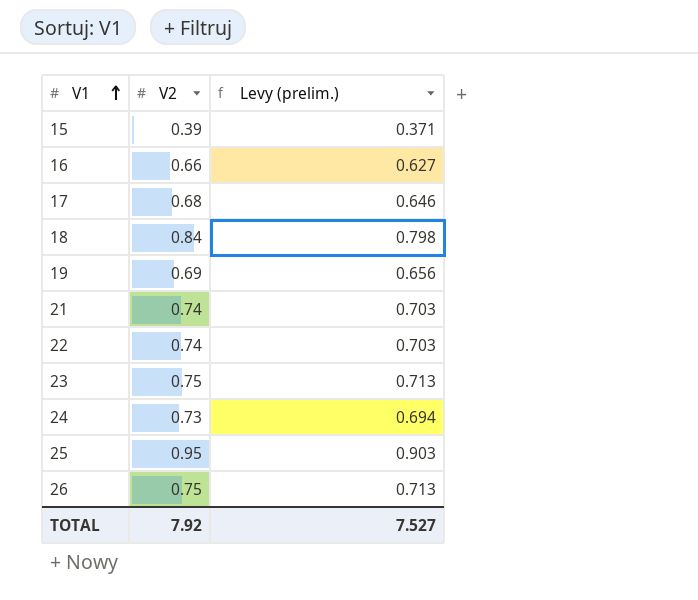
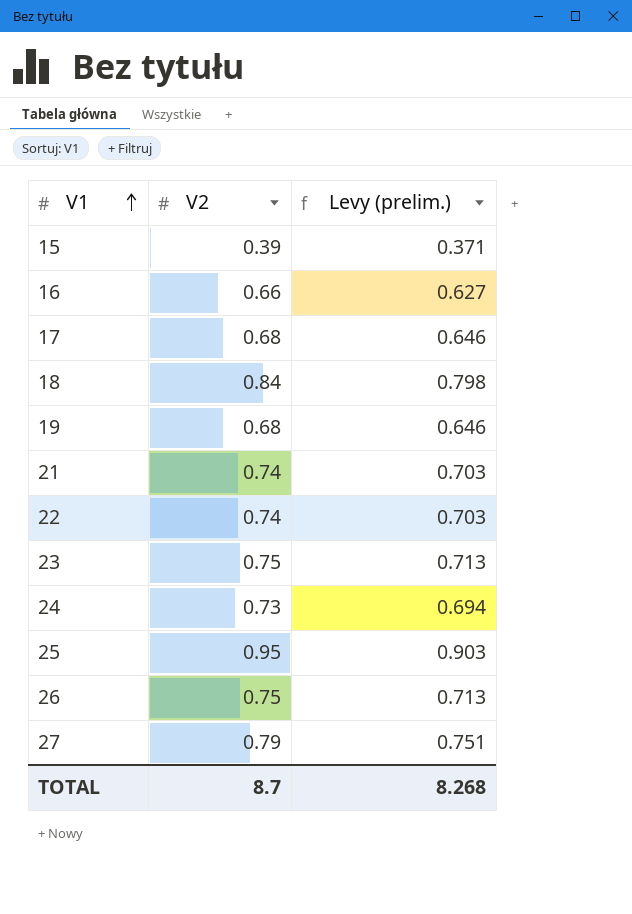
19 | V2: 0.69 -> 0.68
19 | Levy (prelim.): 0.656 -> 0.646
row 27: none -> 0.79 | 0.751
TOTAL | V2: 7.92 -> 8.7
TOTAL | Levy (prelim.): 7.527 -> 8.268

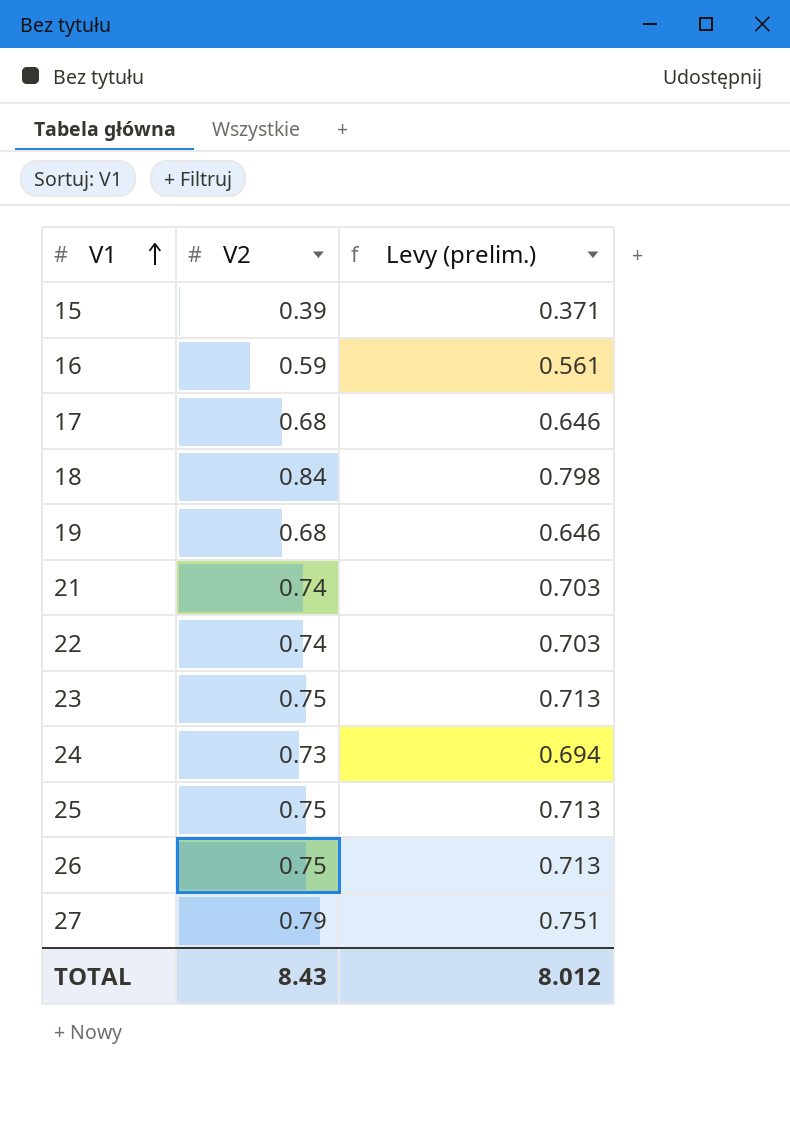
16 | V2: 0.66 -> 0.59
16 | Levy (prelim.): 0.627 -> 0.561
25 | V2: 0.95 -> 0.75
25 | Levy (prelim.): 0.903 -> 0.713
TOTAL | V2: 8.7 -> 8.43
TOTAL | Levy (prelim.): 8.268 -> 8.012

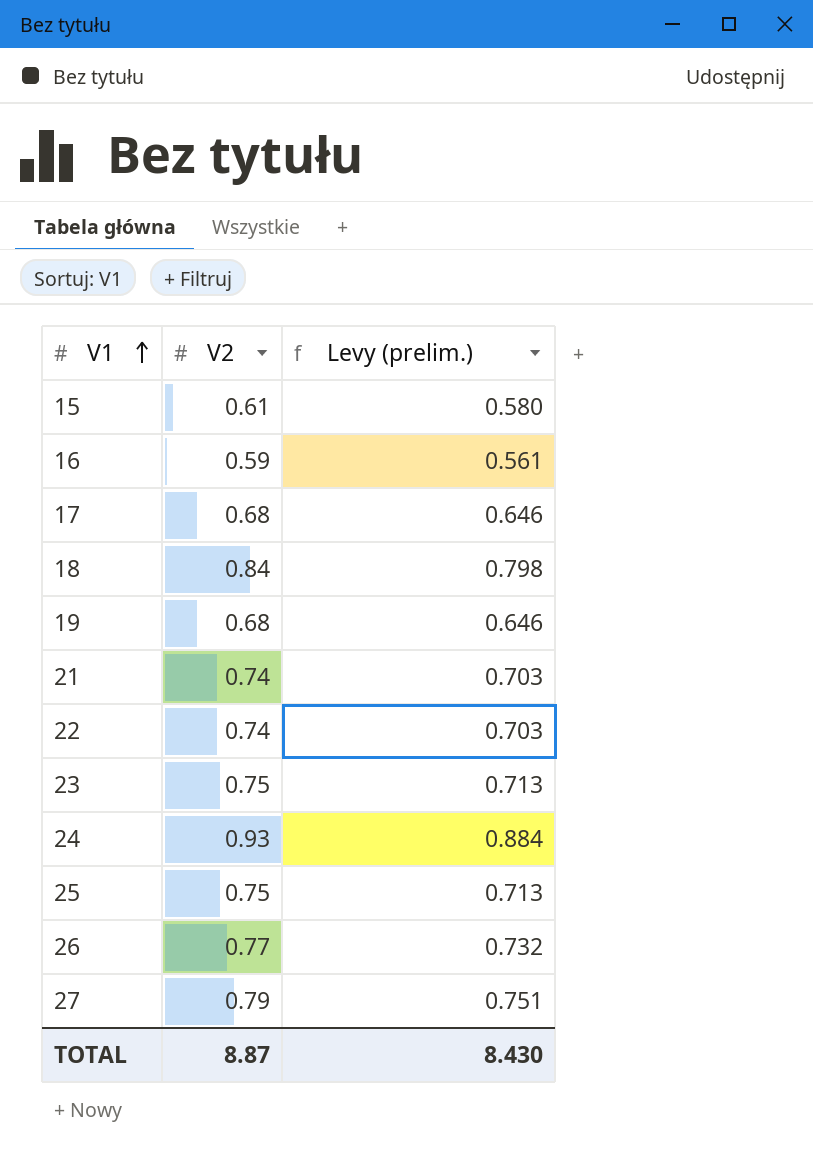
15 | V2: 0.39 -> 0.61
15 | Levy (prelim.): 0.371 -> 0.580
24 | V2: 0.73 -> 0.93
24 | Levy (prelim.): 0.694 -> 0.884
26 | V2: 0.75 -> 0.77
26 | Levy (prelim.): 0.713 -> 0.732
TOTAL | V2: 8.43 -> 8.87
TOTAL | Levy (prelim.): 8.012 -> 8.430

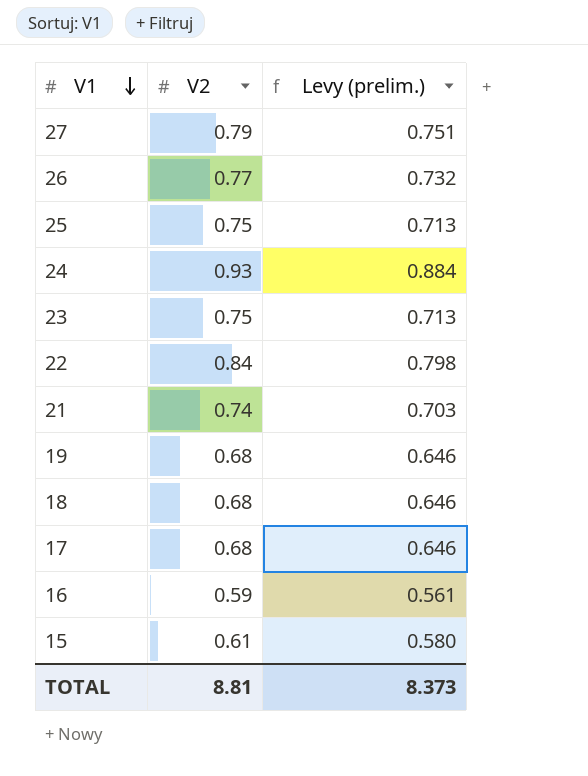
row order: V1 ascending -> V1 descending
22 | V2: 0.74 -> 0.84
22 | Levy (prelim.): 0.703 -> 0.798
18 | V2: 0.84 -> 0.68
18 | Levy (prelim.): 0.798 -> 0.646
TOTAL | V2: 8.87 -> 8.81
TOTAL | Levy (prelim.): 8.430 -> 8.373

